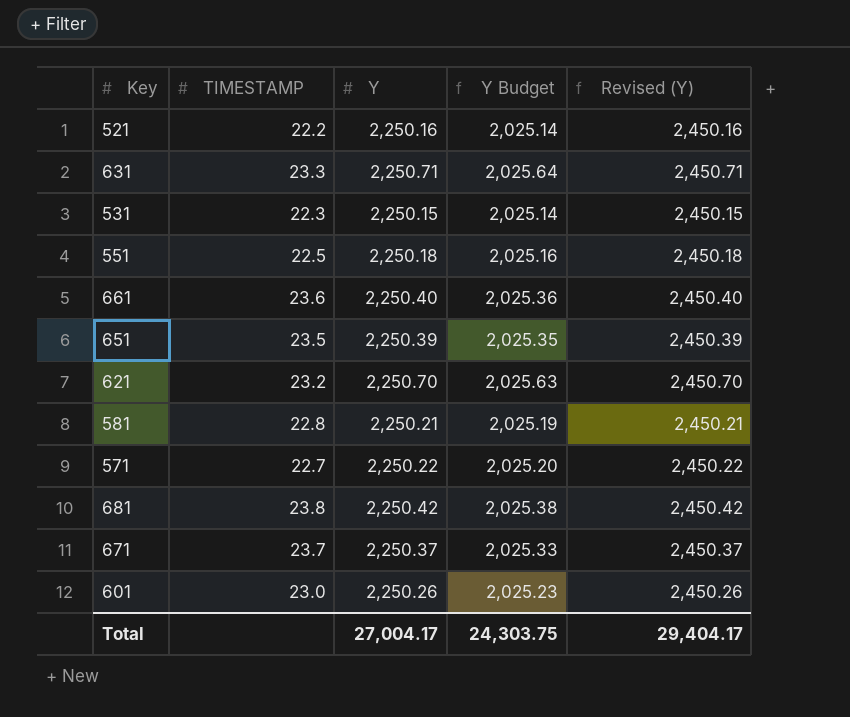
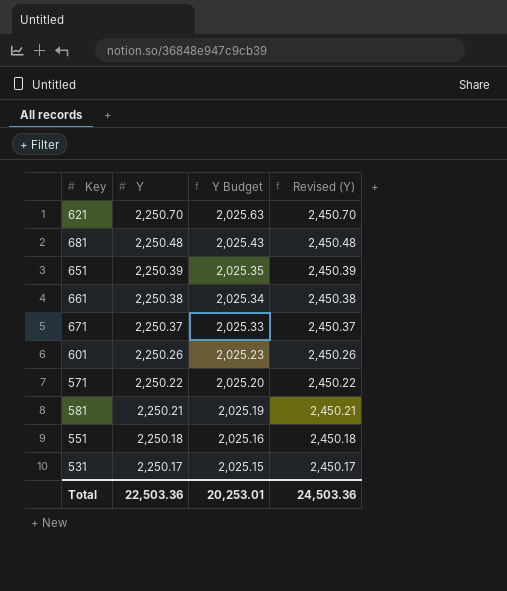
row order: none -> Y descending
column TIMESTAMP | position: 2 -> none
row 521: 22.2 | 2,250.16 | 2,025.14 | 2,450.16 -> none
row 631: 23.3 | 2,250.71 | 2,025.64 | 2,450.71 -> none
681 | Y: 2,250.42 -> 2,250.48
681 | Y Budget: 2,025.38 -> 2,025.43
681 | Revised (Y): 2,450.42 -> 2,450.48
661 | Y: 2,250.40 -> 2,250.38
661 | Y Budget: 2,025.36 -> 2,025.34
661 | Revised (Y): 2,450.40 -> 2,450.38
531 | Y: 2,250.15 -> 2,250.17
531 | Y Budget: 2,025.14 -> 2,025.15
531 | Revised (Y): 2,450.15 -> 2,450.17
Total | Y: 27,004.17 -> 22,503.36
Total | Y Budget: 24,303.75 -> 20,253.01
Total | Revised (Y): 29,404.17 -> 24,503.36

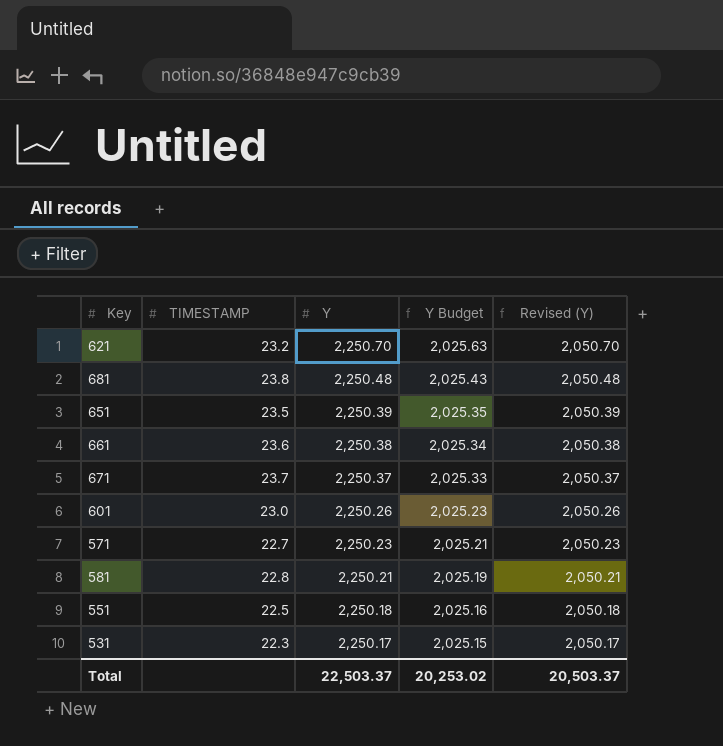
column TIMESTAMP | position: none -> 2
column Revised (Y) | formula: [Y] + 200 -> [Y] - 200
571 | Y: 2,250.22 -> 2,250.23
571 | Y Budget: 2,025.20 -> 2,025.21
Total | Y: 22,503.36 -> 22,503.37
Total | Y Budget: 20,253.01 -> 20,253.02
Total | Revised (Y): 24,503.36 -> 20,503.37

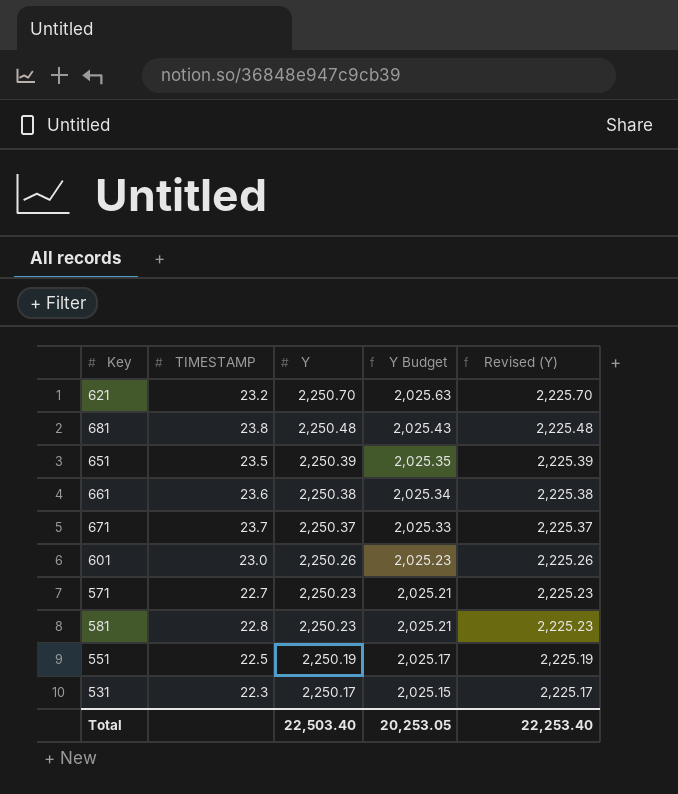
column Revised (Y) | formula: [Y] - 200 -> [Y] - 25
581 | Y: 2,250.21 -> 2,250.23
581 | Y Budget: 2,025.19 -> 2,025.21
551 | Y: 2,250.18 -> 2,250.19
551 | Y Budget: 2,025.16 -> 2,025.17
Total | Y: 22,503.37 -> 22,503.40
Total | Y Budget: 20,253.02 -> 20,253.05
Total | Revised (Y): 20,503.37 -> 22,253.40

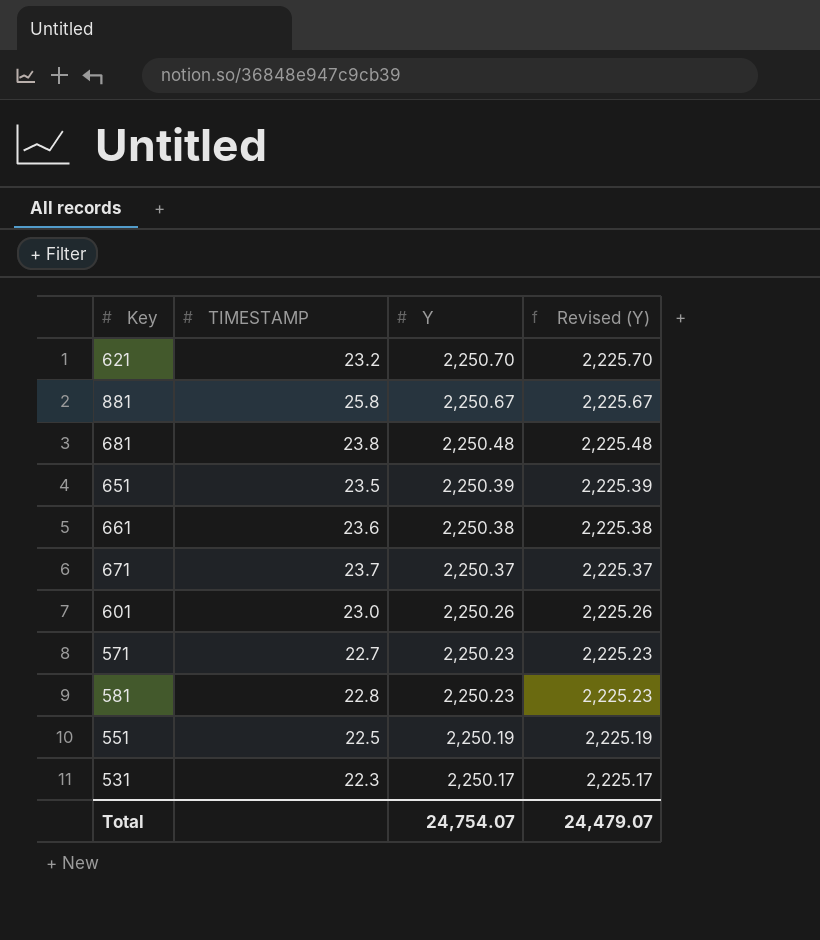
column Y Budget | formula: [Y] * 0.9 -> none
row 881: none -> 25.8 | 2,250.67 | 2,225.67
Total | Y: 22,503.40 -> 24,754.07
Total | Revised (Y): 22,253.40 -> 24,479.07

